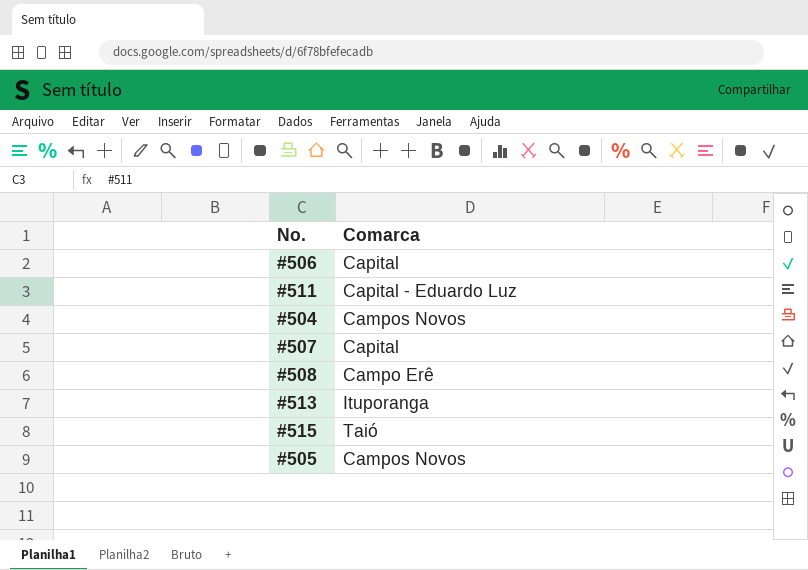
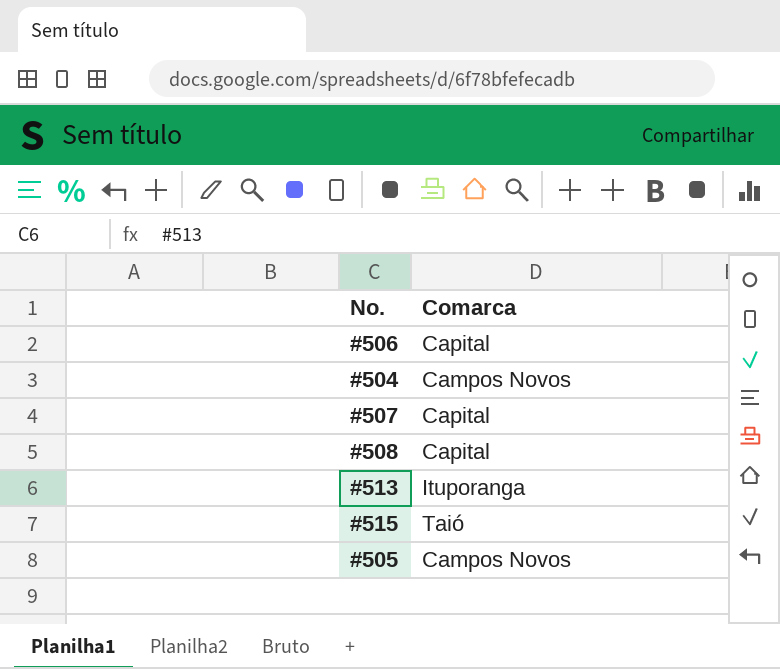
row #511: Capital - Eduardo Luz -> none
#508 | Comarca: Campo Erê -> Capital

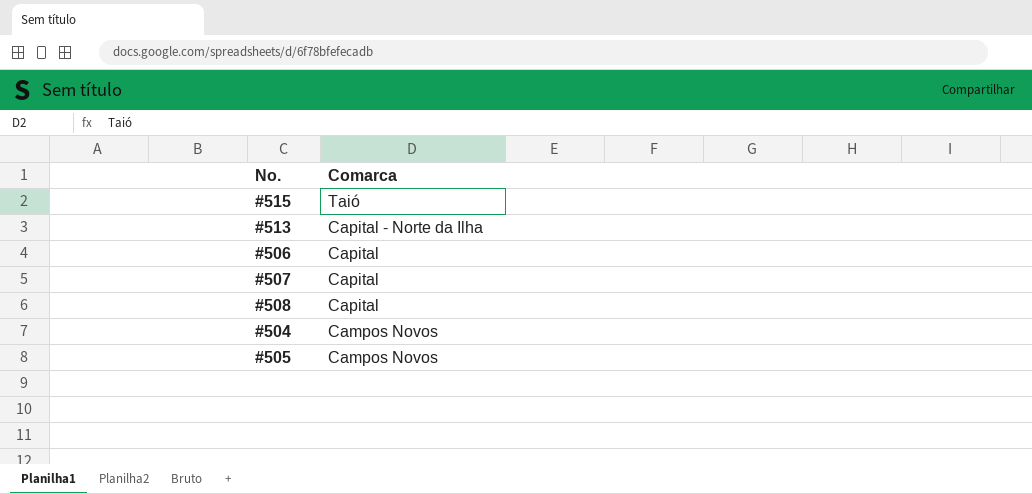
row order: none -> Comarca descending
#513 | Comarca: Ituporanga -> Capital - Norte da Ilha

